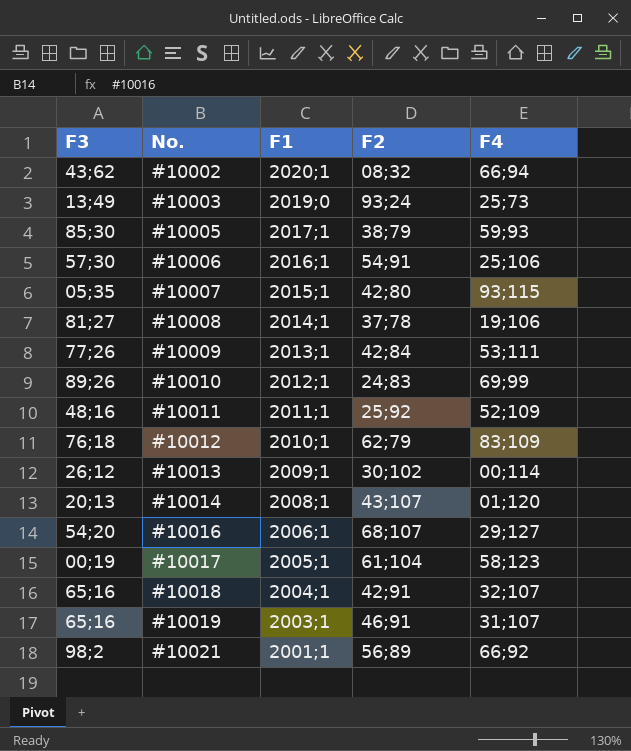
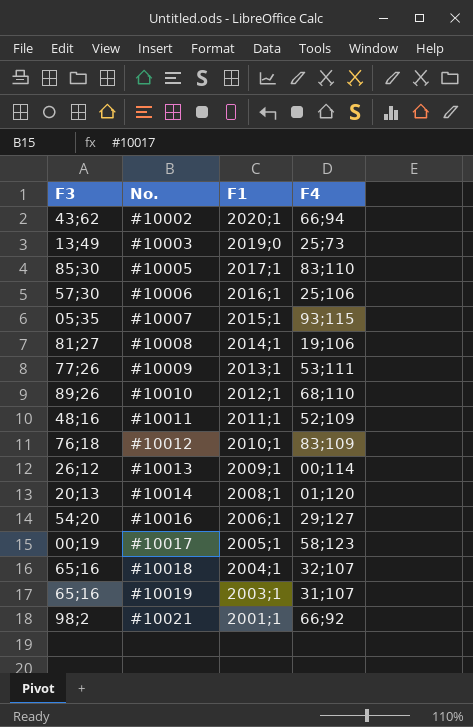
column F2 | position: 4 -> none
#10005 | F4: 59;93 -> 83;110
#10010 | F4: 69;99 -> 68;110

